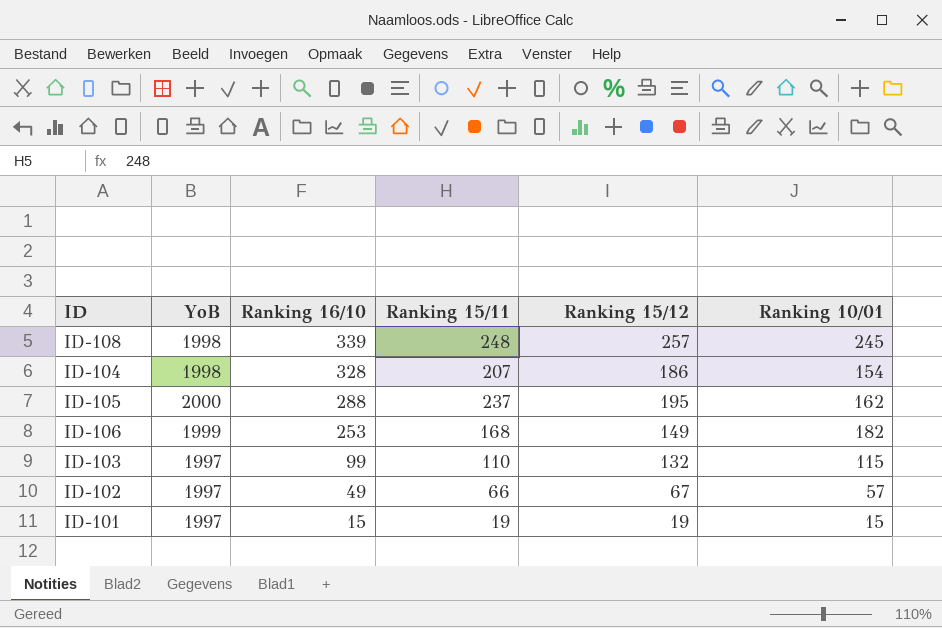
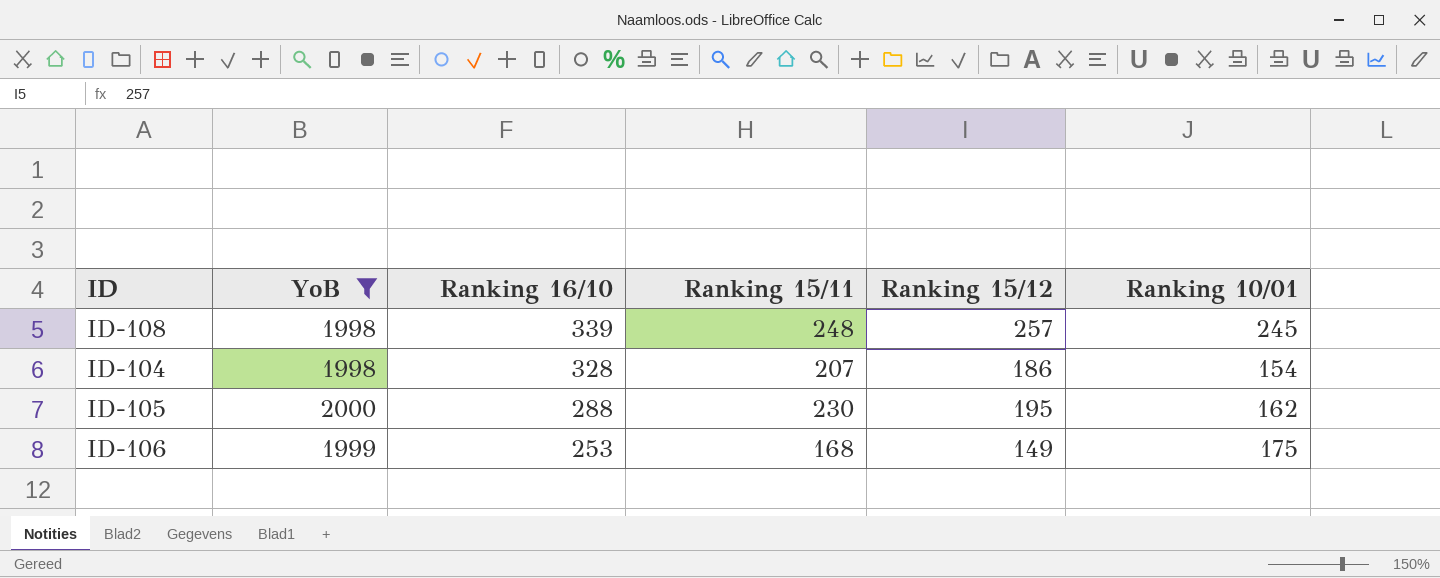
filter: none -> YoB != 1997
ID-105 | Ranking 15/11: 237 -> 230
ID-106 | Ranking 10/01: 182 -> 175

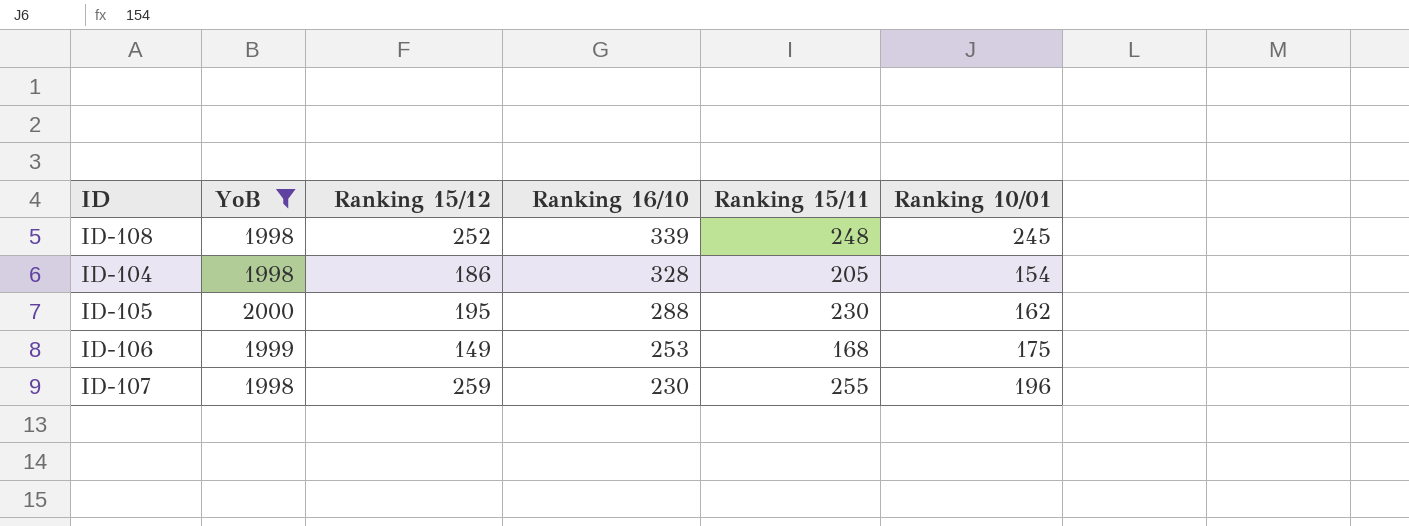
column Ranking 15/12 | position: 5 -> 3
ID-108 | Ranking 15/12: 257 -> 252
ID-104 | Ranking 15/11: 207 -> 205
row ID-107: none -> 1998 | 259 | 230 | 255 | 196

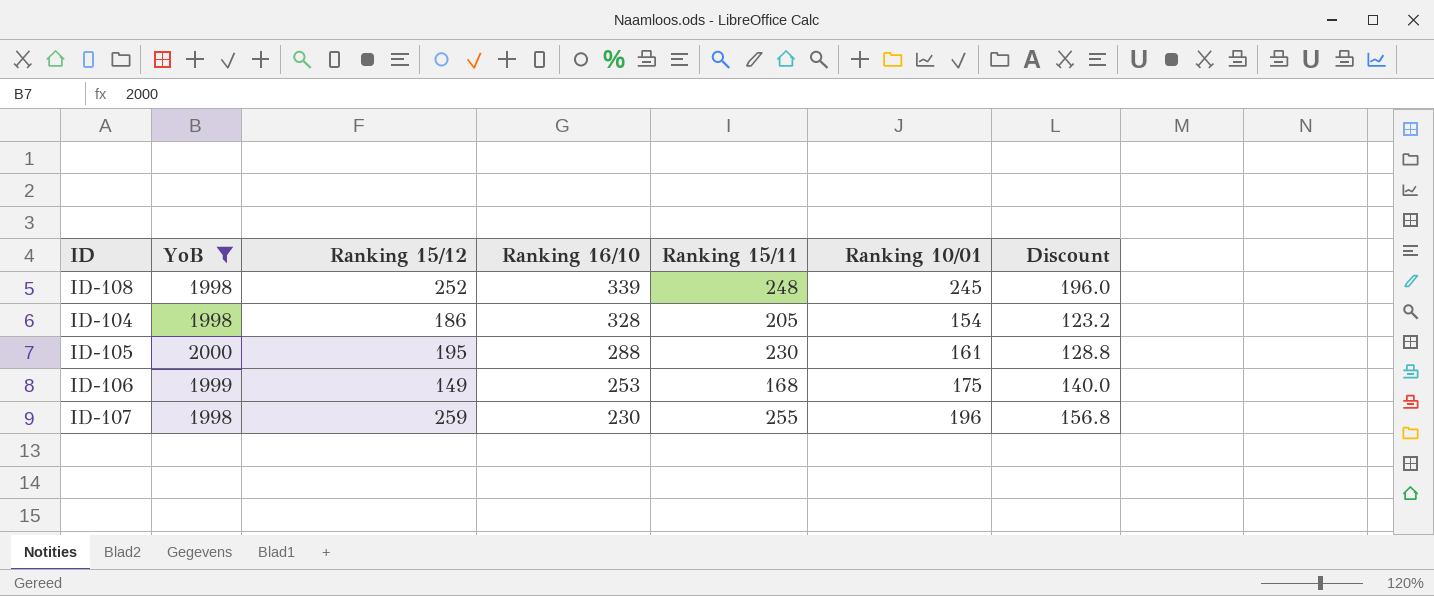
column Discount | formula: none -> [Ranking 10/01] * 0.8
ID-105 | Ranking 10/01: 162 -> 161

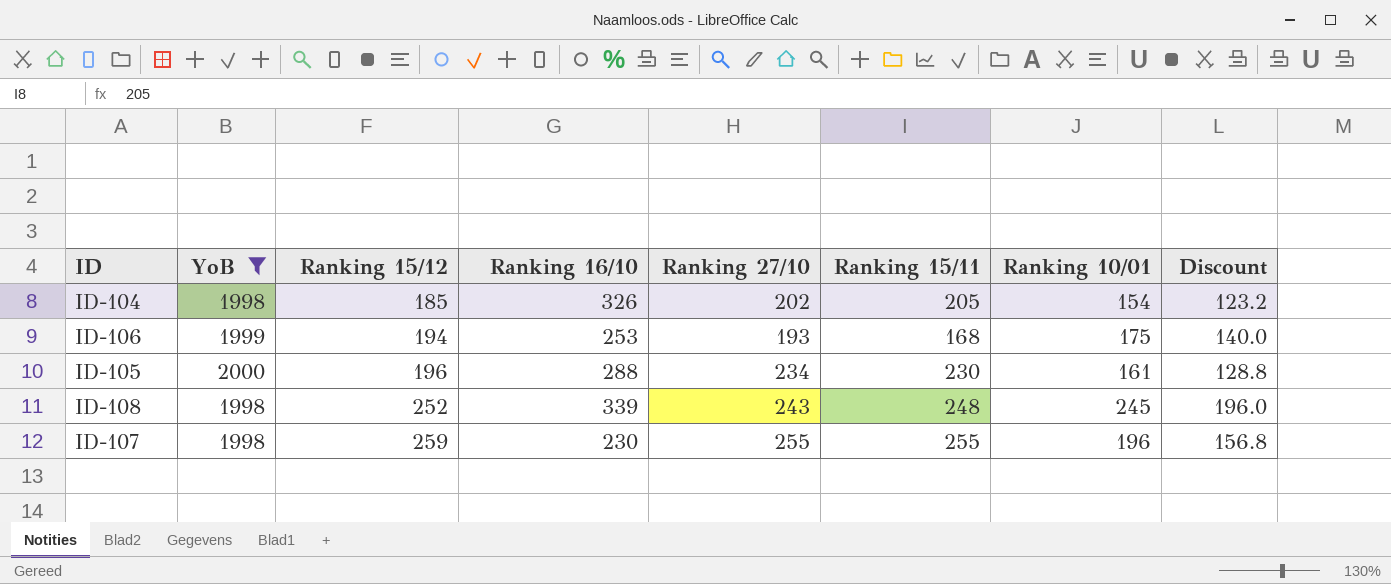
row order: Ranking 16/10 descending -> Ranking 15/12 ascending
column Ranking 27/10 | position: none -> 5
ID-104 | Ranking 15/12: 186 -> 185
ID-104 | Ranking 16/10: 328 -> 326
ID-106 | Ranking 15/12: 149 -> 194
ID-105 | Ranking 15/12: 195 -> 196

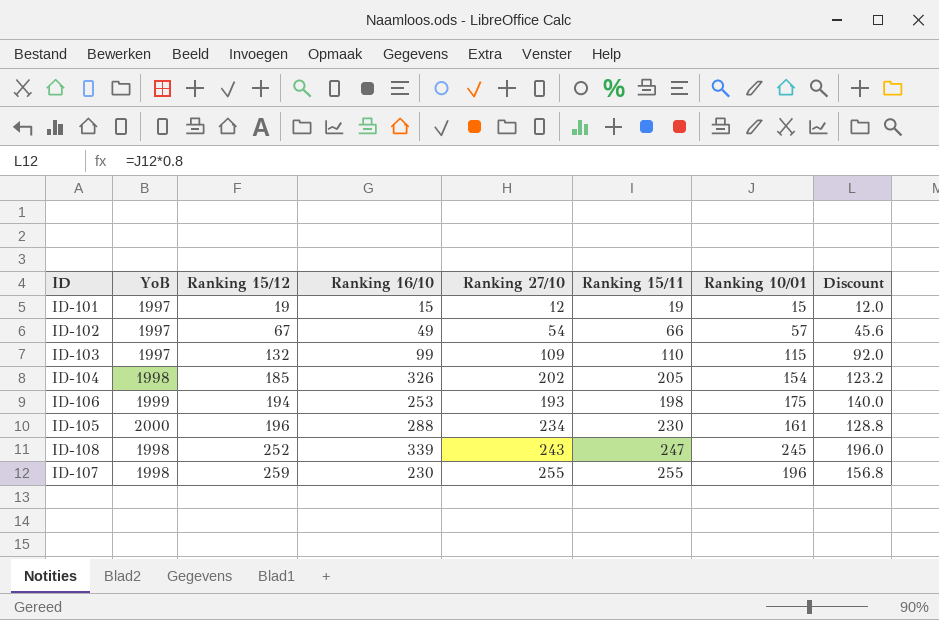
filter: YoB != 1997 -> none
ID-106 | Ranking 15/11: 168 -> 198
ID-108 | Ranking 15/11: 248 -> 247

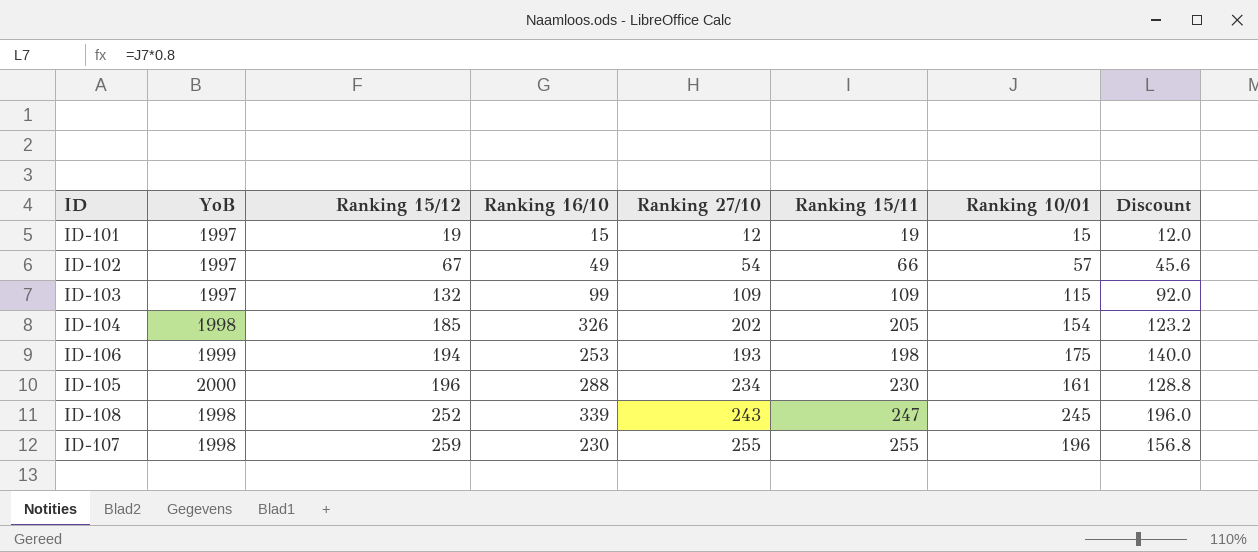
ID-103 | Ranking 15/11: 110 -> 109

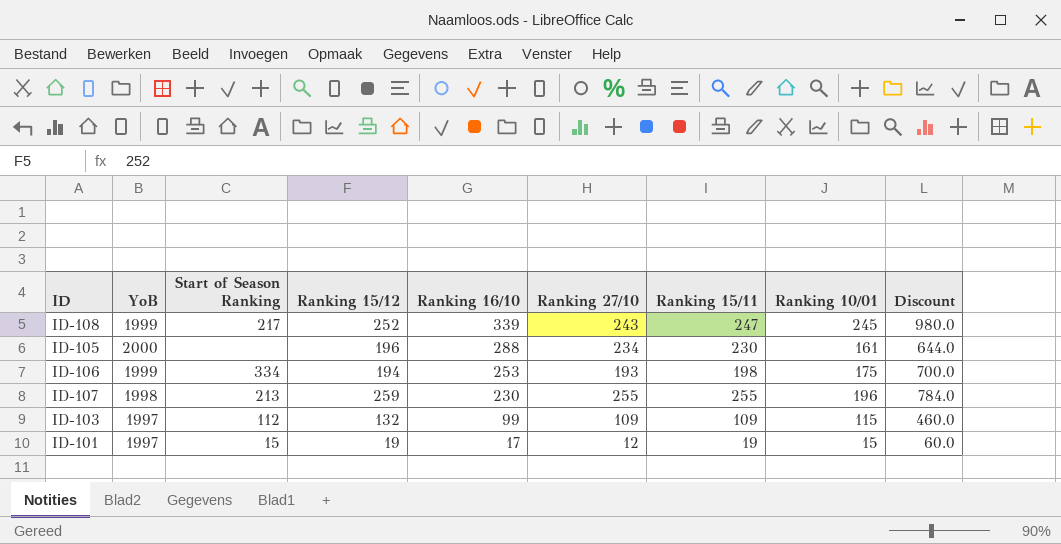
row order: Ranking 15/12 ascending -> Ranking 16/10 descending
column Start of Season Ranking | position: none -> 3
column Discount | formula: [Ranking 10/01] * 0.8 -> [Ranking 10/01] * 4
row ID-102: 1997 | 67 | 49 | 54 | 66 | 57 | 45.6 -> none
row ID-104: 1998 | 185 | 326 | 202 | 205 | 154 | 123.2 -> none
ID-108 | YoB: 1998 -> 1999
ID-101 | Ranking 16/10: 15 -> 17

